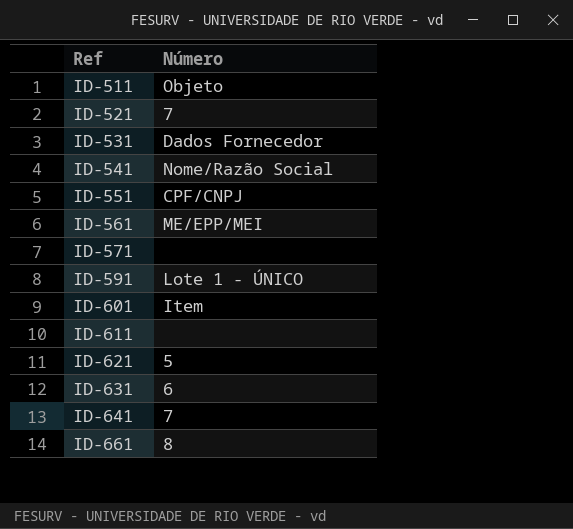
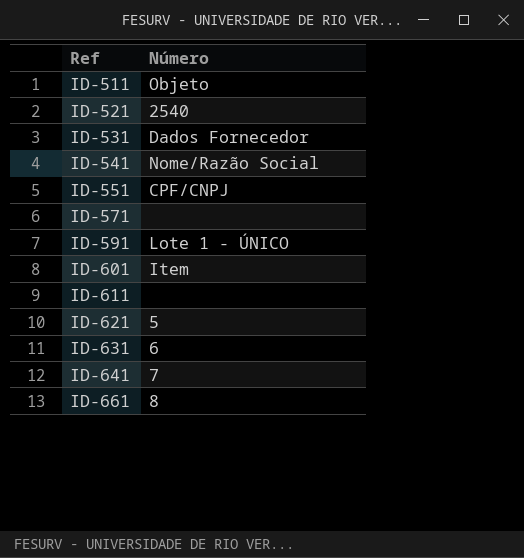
row ID-561: ME/EPP/MEI -> none
ID-521 | Número: 7 -> 2540

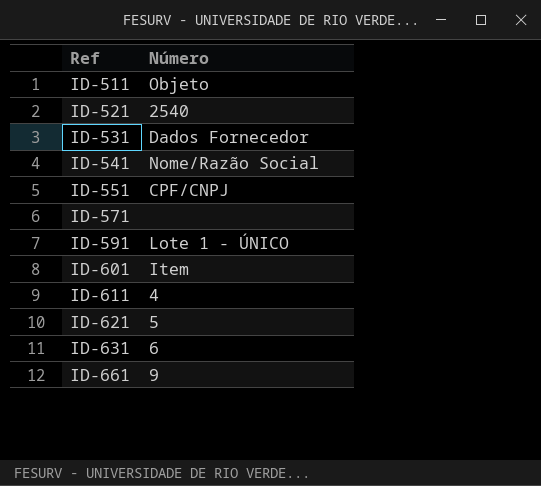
row ID-641: 7 -> none
ID-611 | Número: none -> 4
ID-661 | Número: 8 -> 9

